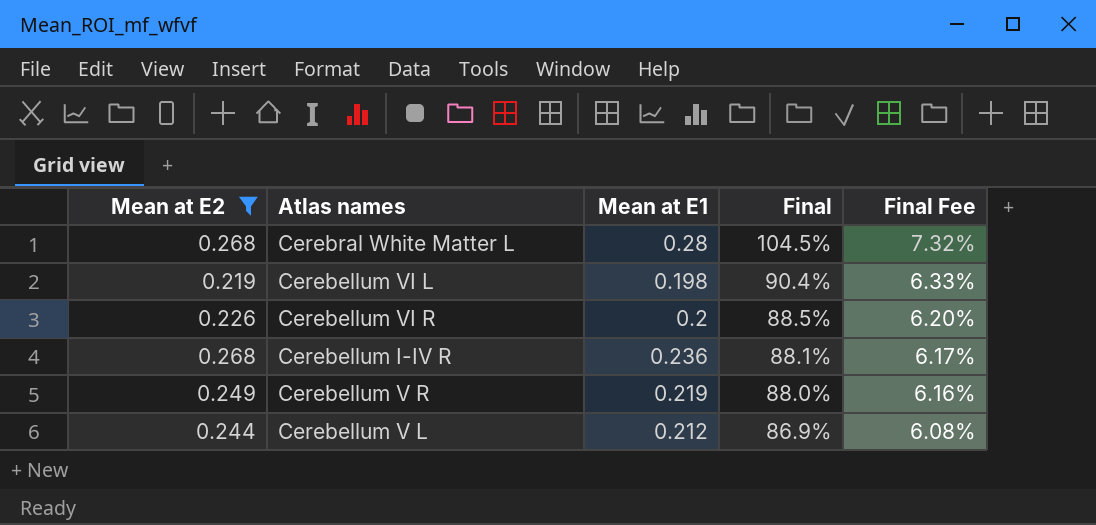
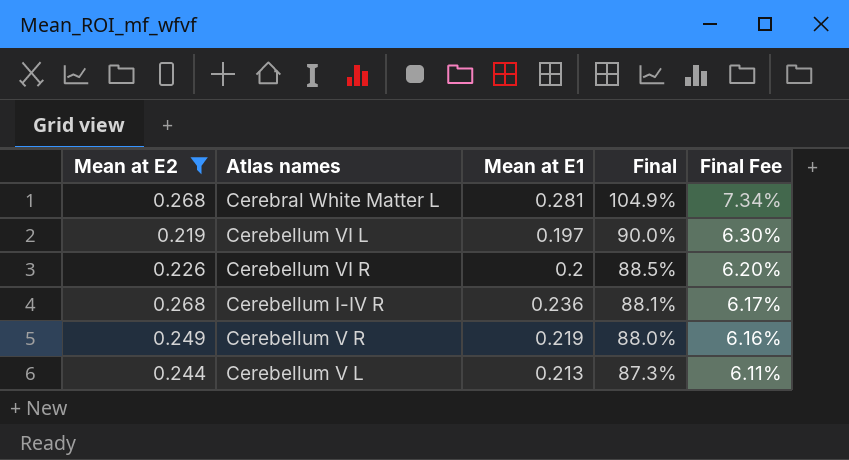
Cerebral White Matter L | Mean at E1: 0.28 -> 0.281
Cerebral White Matter L | Final: 104.5% -> 104.9%
Cerebral White Matter L | Final Fee: 7.32% -> 7.34%
Cerebellum VI L | Mean at E1: 0.198 -> 0.197
Cerebellum VI L | Final: 90.4% -> 90.0%
Cerebellum VI L | Final Fee: 6.33% -> 6.30%
Cerebellum V L | Mean at E1: 0.212 -> 0.213
Cerebellum V L | Final: 86.9% -> 87.3%
Cerebellum V L | Final Fee: 6.08% -> 6.11%

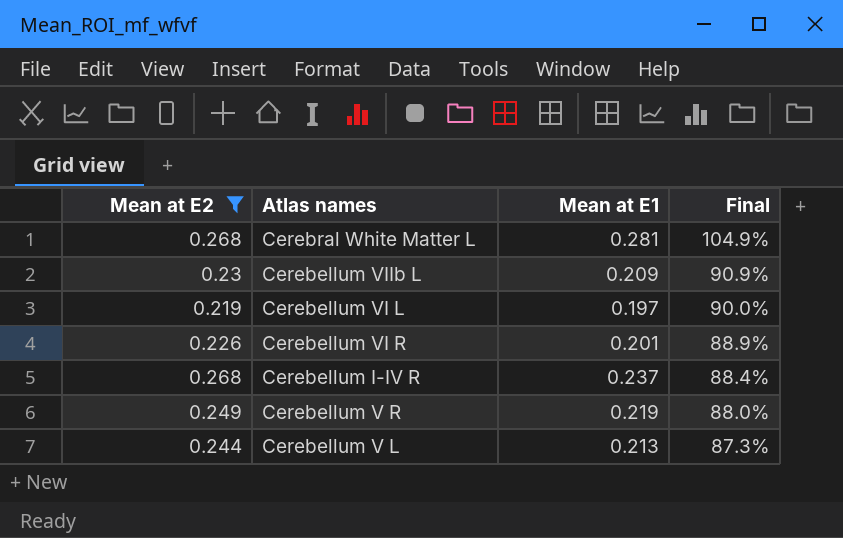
column Final Fee | formula: [Final] * 0.07 -> none
row Cerebellum VIIb L: none -> 0.23 | 0.209 | 90.9%
Cerebellum VI R | Mean at E1: 0.2 -> 0.201
Cerebellum VI R | Final: 88.5% -> 88.9%
Cerebellum I-IV R | Mean at E1: 0.236 -> 0.237
Cerebellum I-IV R | Final: 88.1% -> 88.4%

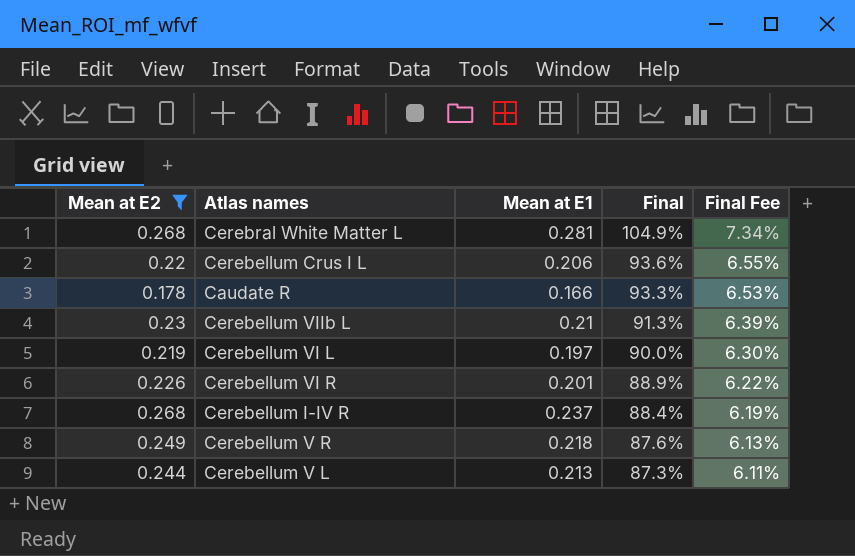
column Final Fee | formula: none -> [Final] * 0.07
row Cerebellum Crus I L: none -> 0.22 | 0.206 | 93.6% | 6.55%
row Caudate R: none -> 0.178 | 0.166 | 93.3% | 6.53%
Cerebellum VIIb L | Mean at E1: 0.209 -> 0.21
Cerebellum VIIb L | Final: 90.9% -> 91.3%
Cerebellum V R | Mean at E1: 0.219 -> 0.218
Cerebellum V R | Final: 88.0% -> 87.6%

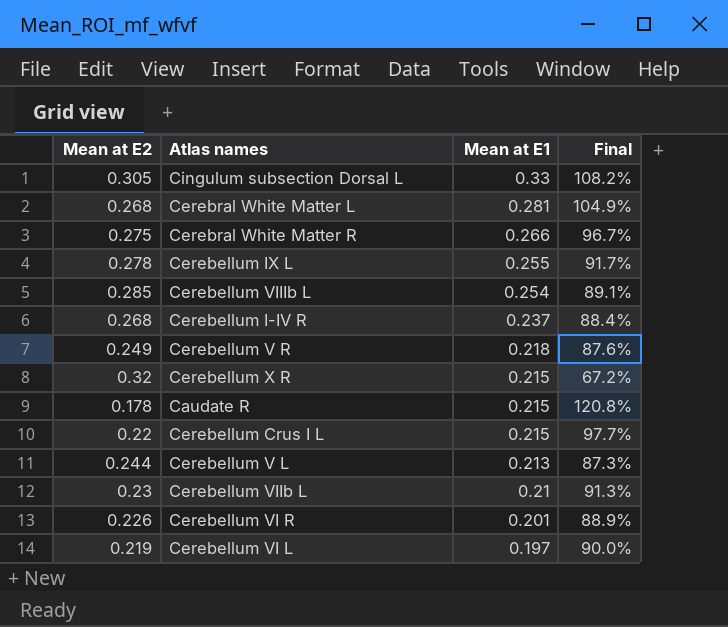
filter: Mean at E2 <= 0.268 -> none
row order: Final descending -> Mean at E1 descending
column Final Fee | formula: [Final] * 0.07 -> none
Caudate R | Mean at E1: 0.166 -> 0.215
Caudate R | Final: 93.3% -> 120.8%
Cerebellum Crus I L | Mean at E1: 0.206 -> 0.215
Cerebellum Crus I L | Final: 93.6% -> 97.7%

